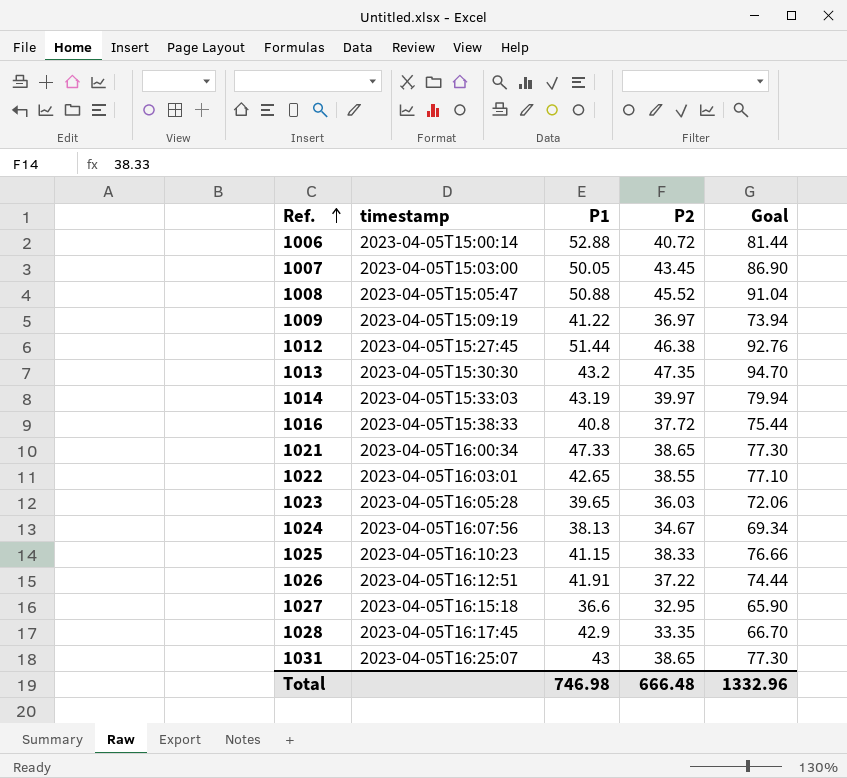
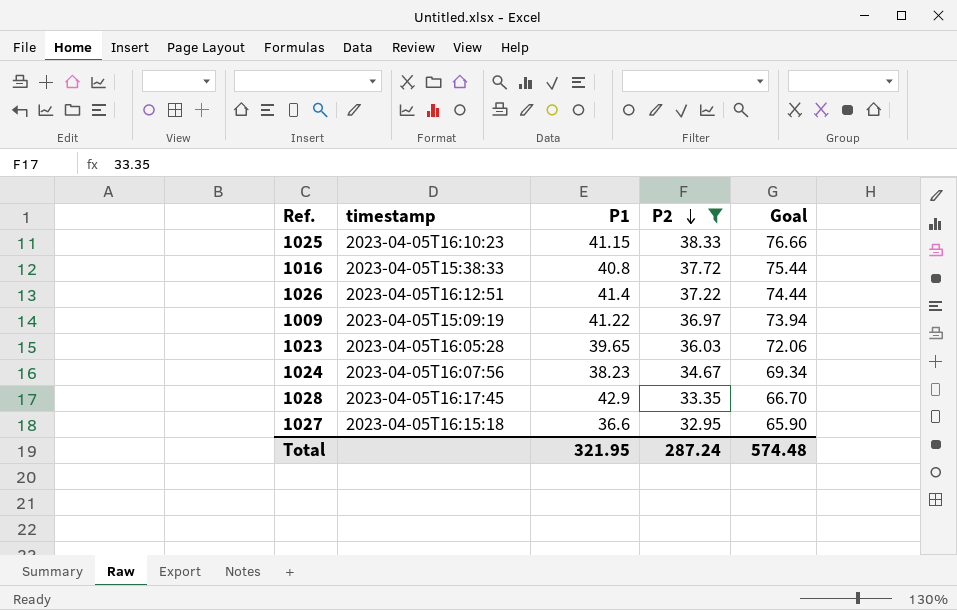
filter: none -> P2 <= 38.33
row order: Ref. ascending -> P2 descending
1026 | P1: 41.91 -> 41.4
1024 | P1: 38.13 -> 38.23
Total | P1: 746.98 -> 321.95
Total | P2: 666.48 -> 287.24
Total | Goal: 1332.96 -> 574.48

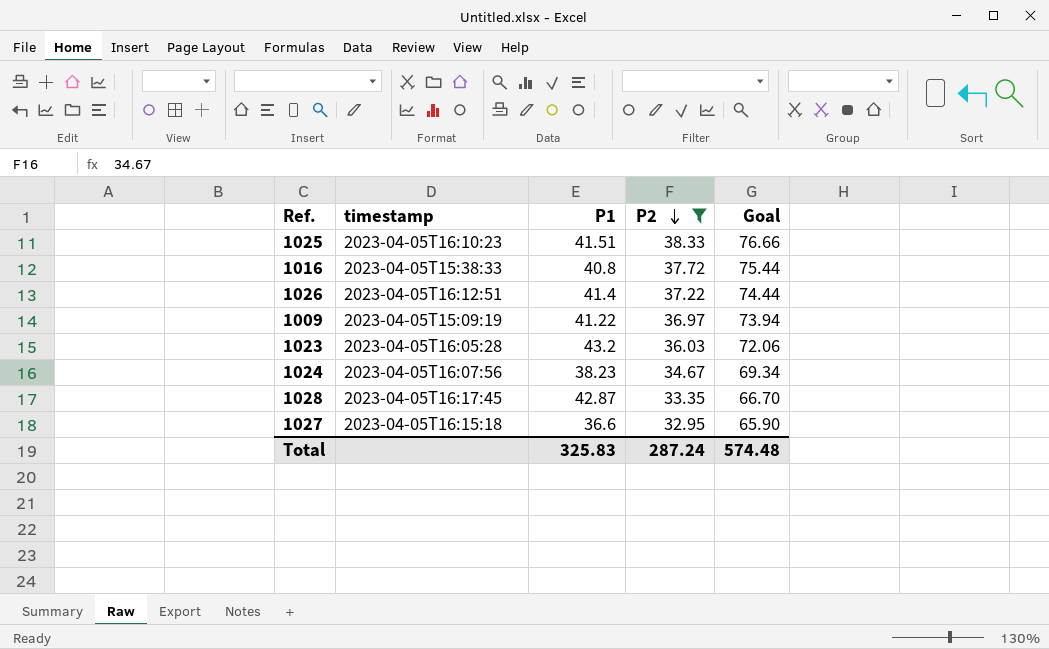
1025 | P1: 41.15 -> 41.51
1023 | P1: 39.65 -> 43.2
1028 | P1: 42.9 -> 42.87
Total | P1: 321.95 -> 325.83

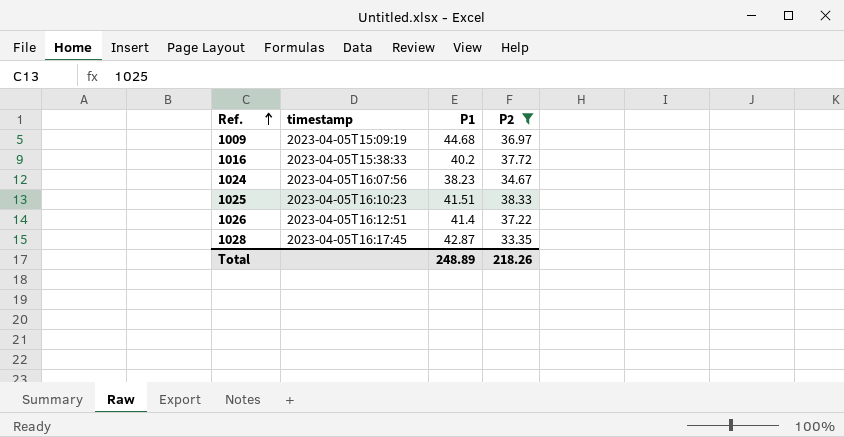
row order: P2 descending -> Ref. ascending
column Goal | formula: [P2] * 2 -> none
row 1023: 2023-04-05T16:05:28 | 43.2 | 36.03 | 72.06 -> none
row 1027: 2023-04-05T16:15:18 | 36.6 | 32.95 | 65.90 -> none
1009 | P1: 41.22 -> 44.68
1016 | P1: 40.8 -> 40.2
Total | P1: 325.83 -> 248.89
Total | P2: 287.24 -> 218.26

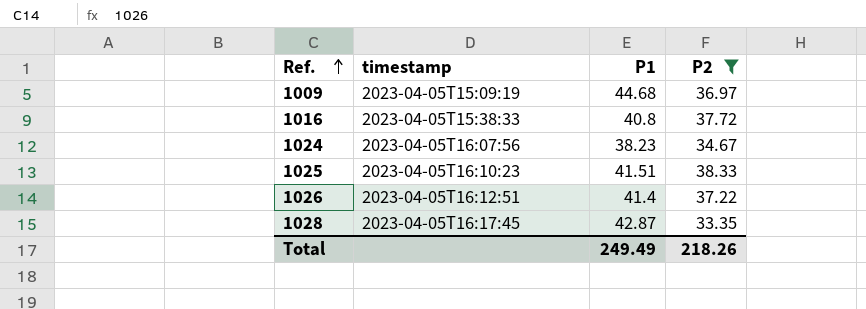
1016 | P1: 40.2 -> 40.8
Total | P1: 248.89 -> 249.49

